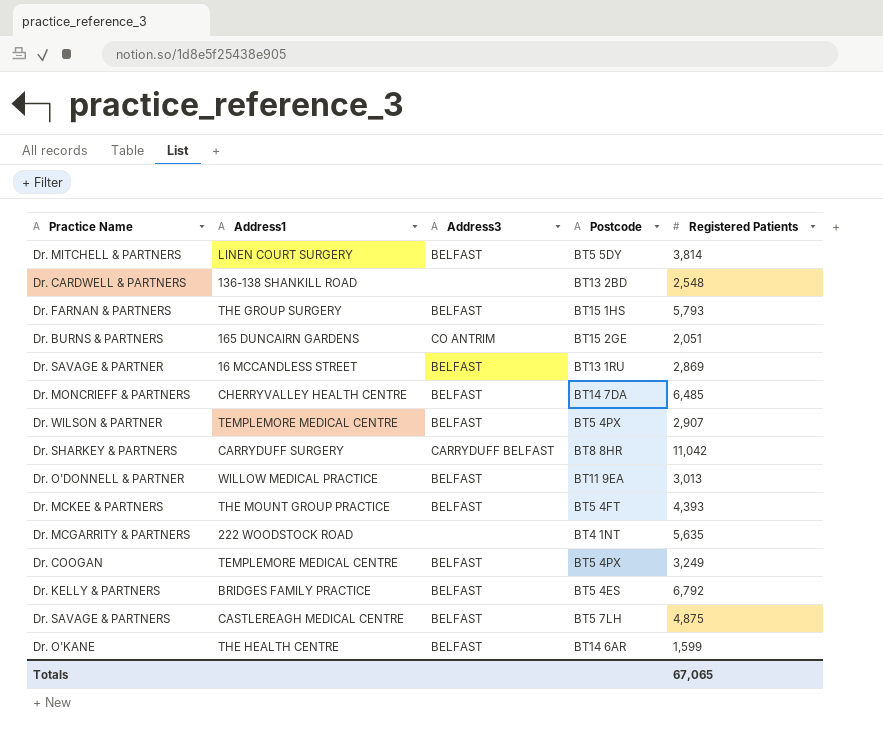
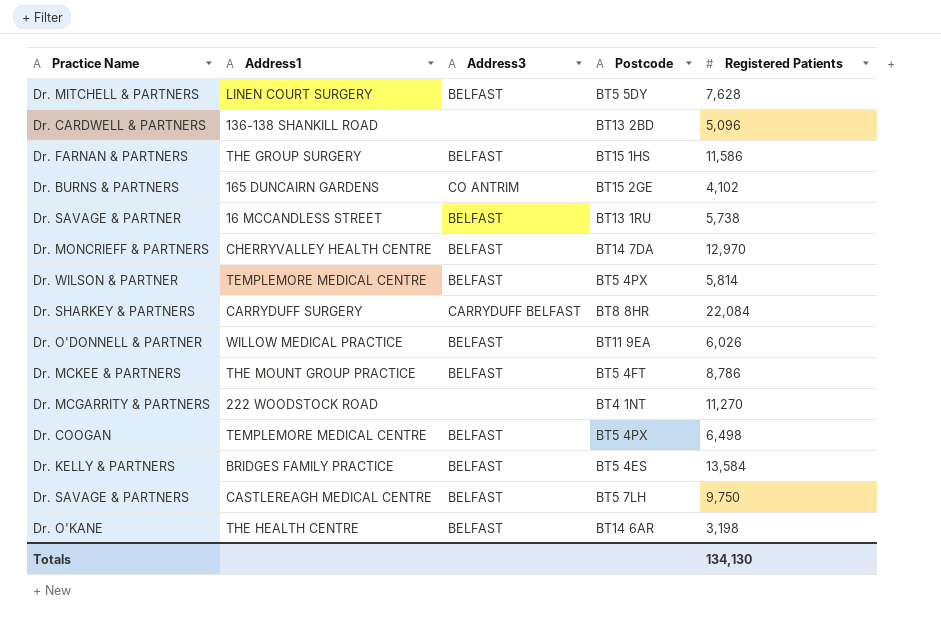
Dr. MITCHELL & PARTNERS | Registered Patients: 3,814 -> 7,628
Dr. CARDWELL & PARTNERS | Registered Patients: 2,548 -> 5,096
Dr. FARNAN & PARTNERS | Registered Patients: 5,793 -> 11,586
Dr. BURNS & PARTNERS | Registered Patients: 2,051 -> 4,102
Dr. SAVAGE & PARTNER | Registered Patients: 2,869 -> 5,738
Dr. MONCRIEFF & PARTNERS | Registered Patients: 6,485 -> 12,970
Dr. WILSON & PARTNER | Registered Patients: 2,907 -> 5,814
Dr. SHARKEY & PARTNERS | Registered Patients: 11,042 -> 22,084
Dr. O'DONNELL & PARTNER | Registered Patients: 3,013 -> 6,026
Dr. MCKEE & PARTNERS | Registered Patients: 4,393 -> 8,786
Dr. MCGARRITY & PARTNERS | Registered Patients: 5,635 -> 11,270
Dr. COOGAN | Registered Patients: 3,249 -> 6,498
Dr. KELLY & PARTNERS | Registered Patients: 6,792 -> 13,584
Dr. SAVAGE & PARTNERS | Registered Patients: 4,875 -> 9,750
Dr. O'KANE | Registered Patients: 1,599 -> 3,198
Totals | Registered Patients: 67,065 -> 134,130

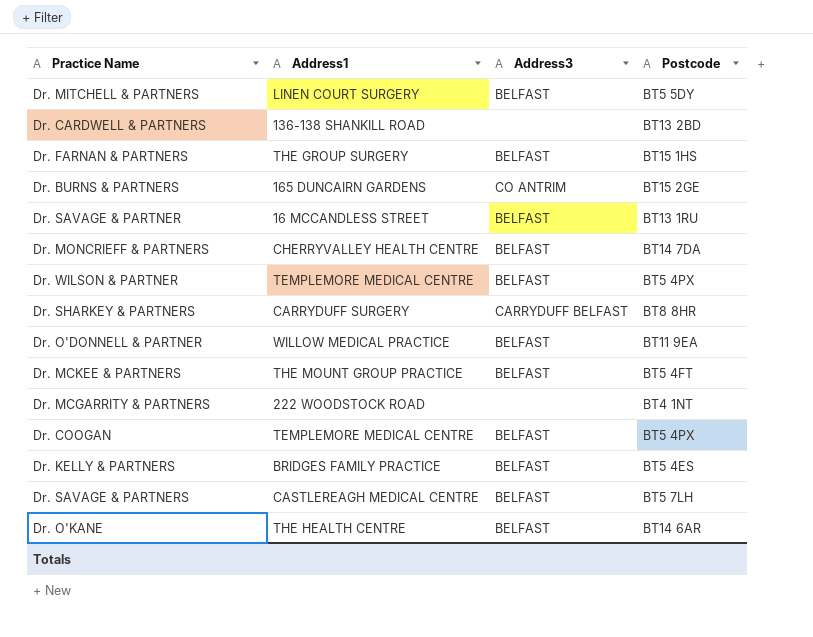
column Registered Patients | position: 5 -> none

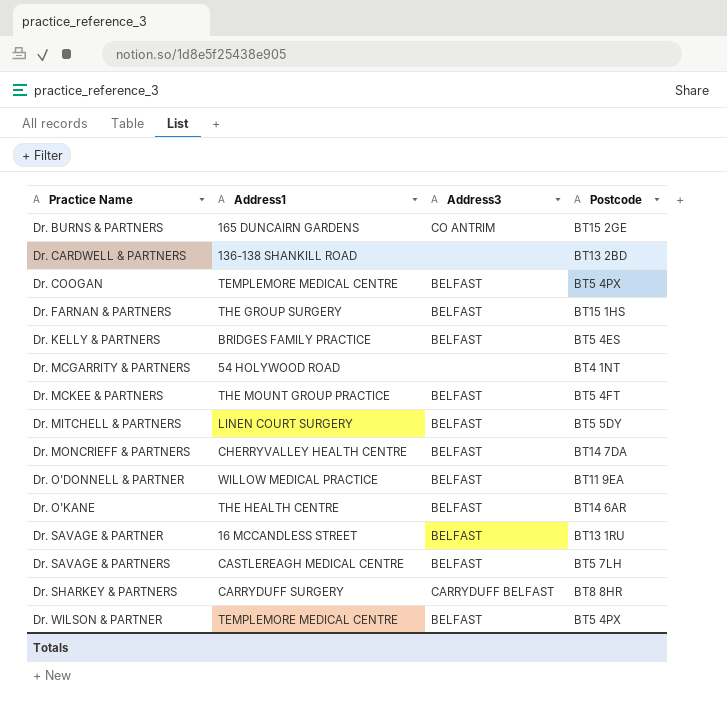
row order: none -> Practice Name ascending
Dr. MCGARRITY & PARTNERS | Address1: 222 WOODSTOCK ROAD -> 54 HOLYWOOD ROAD

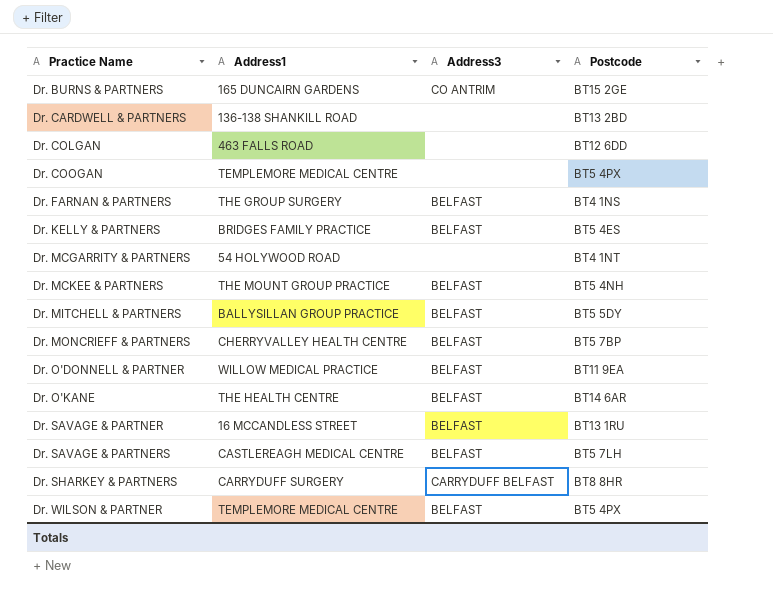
row Dr. COLGAN: none -> 463 FALLS ROAD | none | BT12 6DD
Dr. COOGAN | Address3: BELFAST -> none
Dr. FARNAN & PARTNERS | Postcode: BT15 1HS -> BT4 1NS
Dr. MCKEE & PARTNERS | Postcode: BT5 4FT -> BT5 4NH
Dr. MITCHELL & PARTNERS | Address1: LINEN COURT SURGERY -> BALLYSILLAN GROUP PRACTICE
Dr. MONCRIEFF & PARTNERS | Postcode: BT14 7DA -> BT5 7BP

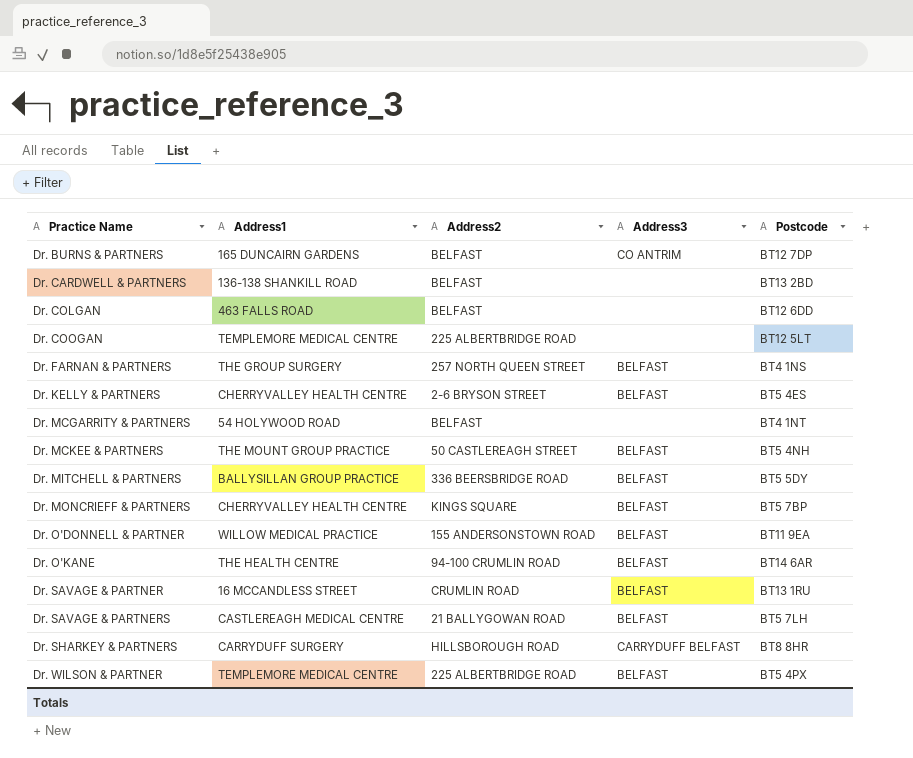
column Address2 | position: none -> 3
Dr. BURNS & PARTNERS | Postcode: BT15 2GE -> BT12 7DP
Dr. COOGAN | Postcode: BT5 4PX -> BT12 5LT
Dr. KELLY & PARTNERS | Address1: BRIDGES FAMILY PRACTICE -> CHERRYVALLEY HEALTH CENTRE

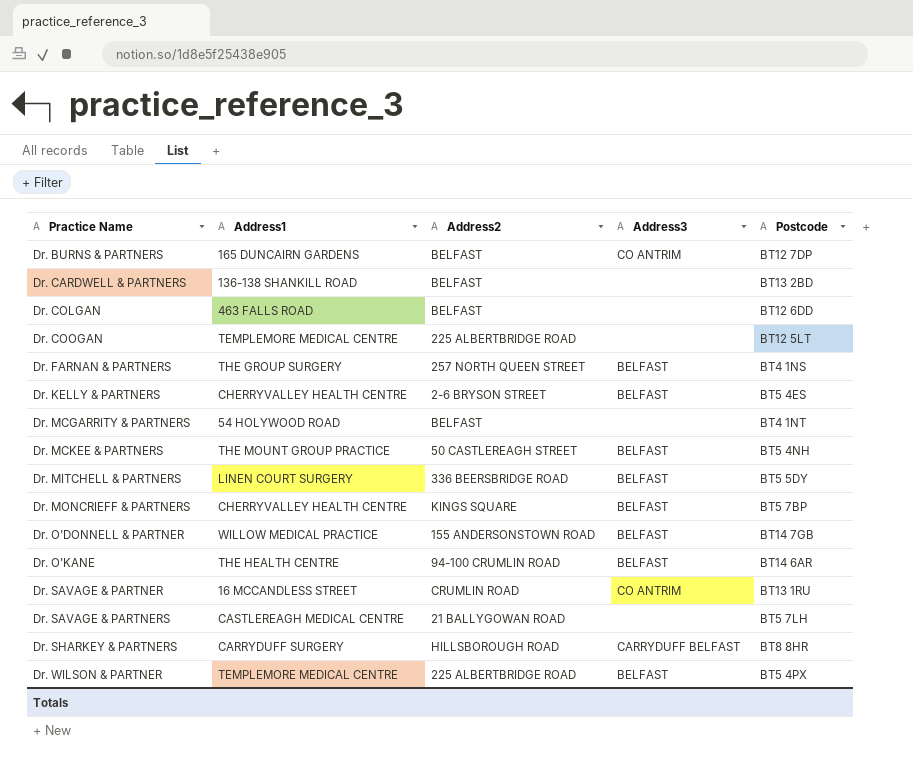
Dr. MITCHELL & PARTNERS | Address1: BALLYSILLAN GROUP PRACTICE -> LINEN COURT SURGERY
Dr. O'DONNELL & PARTNER | Postcode: BT11 9EA -> BT14 7GB
Dr. SAVAGE & PARTNER | Address3: BELFAST -> CO ANTRIM
Dr. SAVAGE & PARTNERS | Address3: BELFAST -> none

